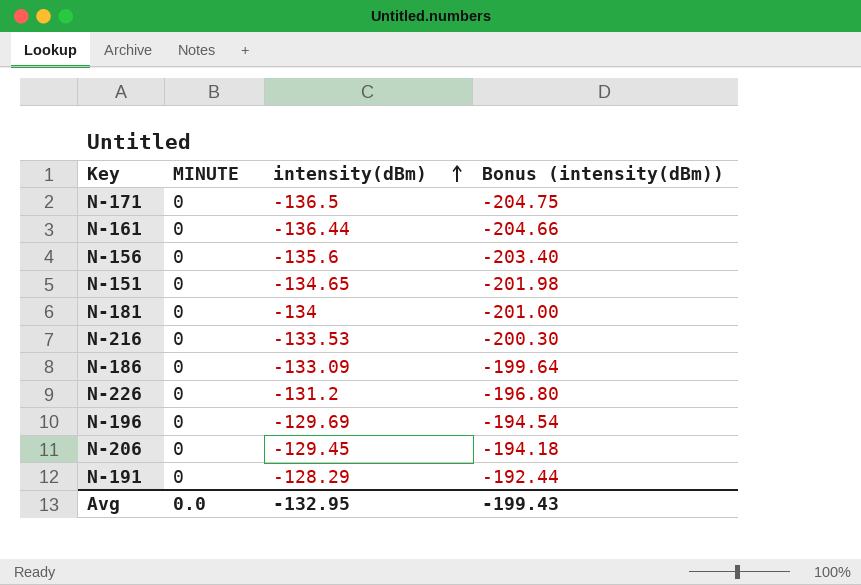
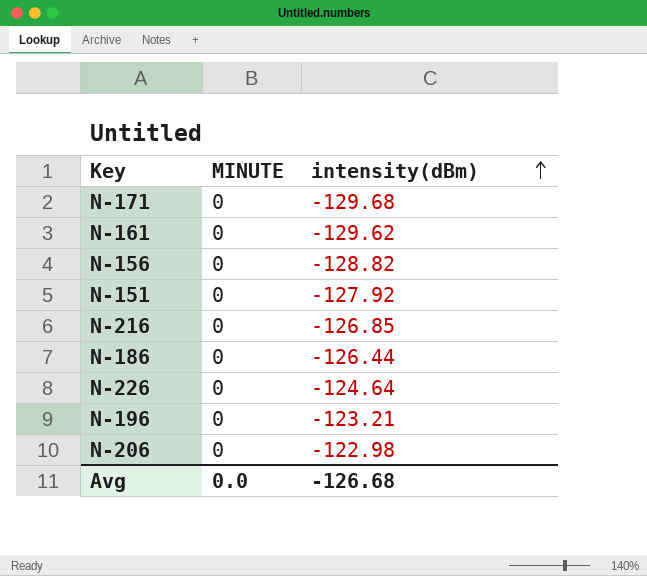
column Bonus (intensity(dBm)) | formula: [intensity(dBm)] * 1.5 -> none
row N-181: 0 | -134 | -201.00 -> none
row N-191: 0 | -128.29 | -192.44 -> none
N-171 | intensity(dBm): -136.5 -> -129.68
N-161 | intensity(dBm): -136.44 -> -129.62
N-156 | intensity(dBm): -135.6 -> -128.82
N-151 | intensity(dBm): -134.65 -> -127.92
N-216 | intensity(dBm): -133.53 -> -126.85
N-186 | intensity(dBm): -133.09 -> -126.44
N-226 | intensity(dBm): -131.2 -> -124.64
N-196 | intensity(dBm): -129.69 -> -123.21
N-206 | intensity(dBm): -129.45 -> -122.98
Avg | intensity(dBm): -132.95 -> -126.68

